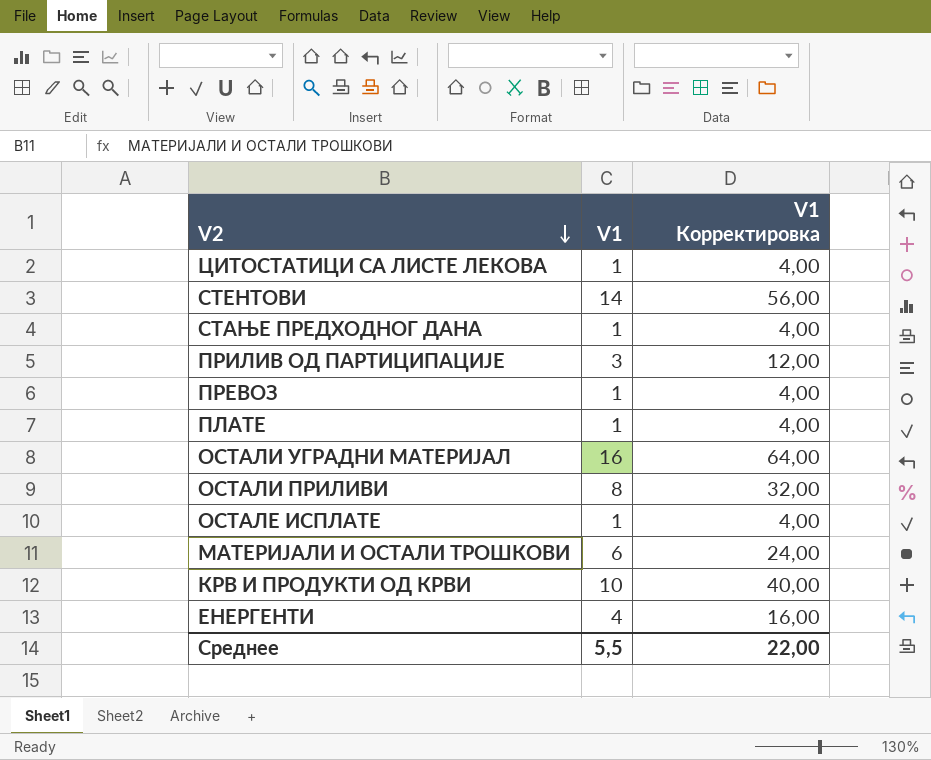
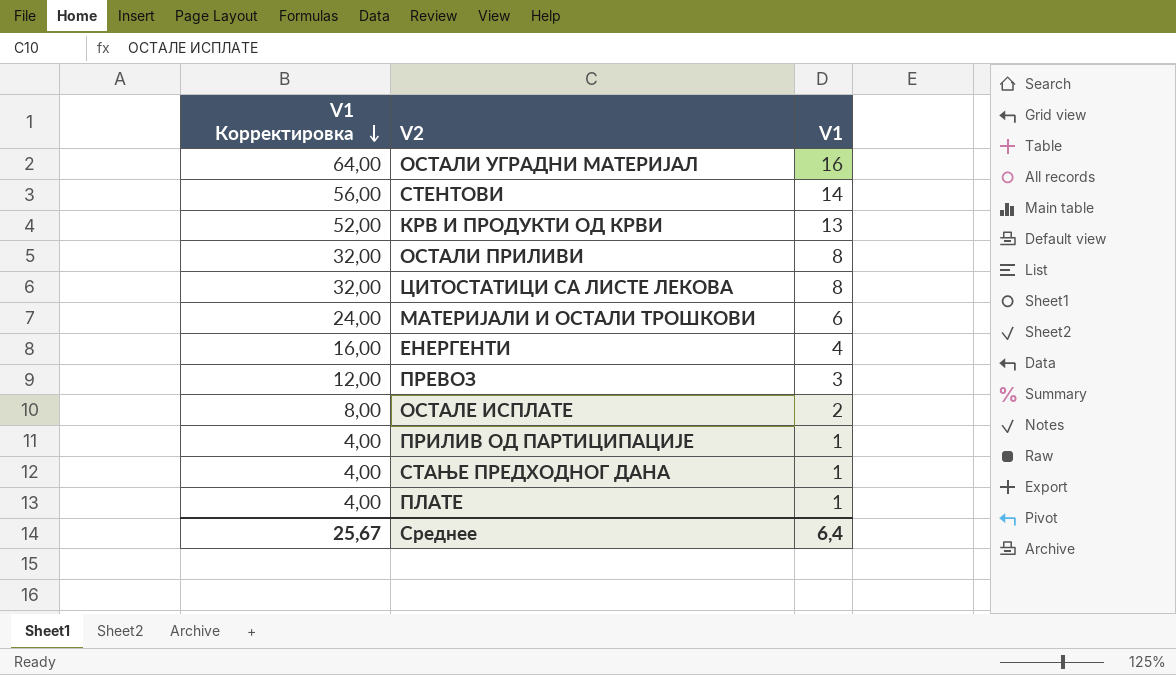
row order: V2 descending -> V1 Корректировка descending
column V1 Корректировка | position: 3 -> 1
КРВ И ПРОДУКТИ ОД КРВИ | V1 Корректировка: 40,00 -> 52,00
КРВ И ПРОДУКТИ ОД КРВИ | V1: 10 -> 13
ЦИТОСТАТИЦИ СА ЛИСТЕ ЛЕКОВА | V1 Корректировка: 4,00 -> 32,00
ЦИТОСТАТИЦИ СА ЛИСТЕ ЛЕКОВА | V1: 1 -> 8
ПРЕВОЗ | V1 Корректировка: 4,00 -> 12,00
ПРЕВОЗ | V1: 1 -> 3
ОСТАЛЕ ИСПЛАТЕ | V1 Корректировка: 4,00 -> 8,00
ОСТАЛЕ ИСПЛАТЕ | V1: 1 -> 2
ПРИЛИВ ОД ПАРТИЦИПАЦИЈЕ | V1 Корректировка: 12,00 -> 4,00
ПРИЛИВ ОД ПАРТИЦИПАЦИЈЕ | V1: 3 -> 1
Среднее | V1 Корректировка: 22,00 -> 25,67
Среднее | V1: 5,5 -> 6,4

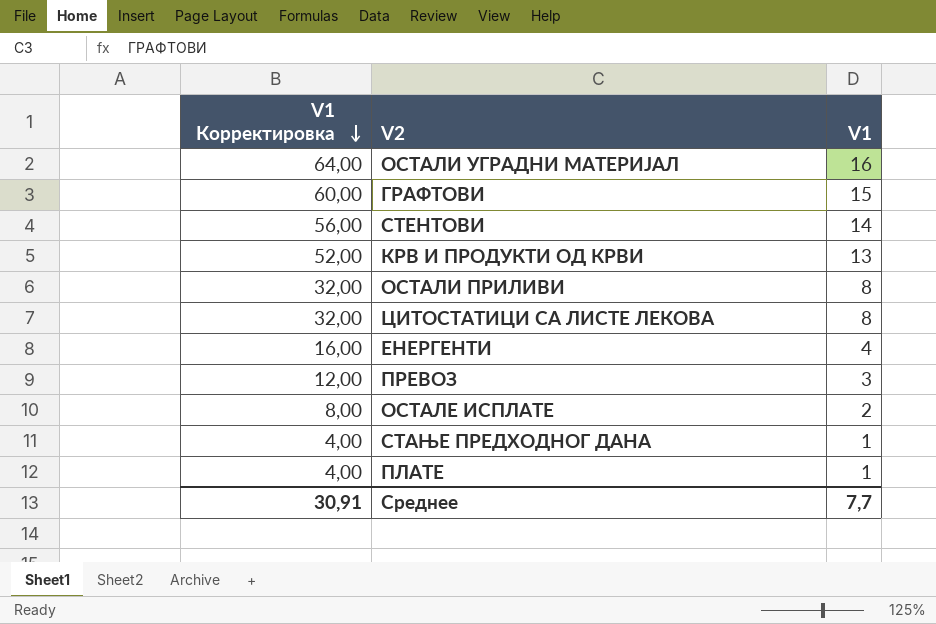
row МАТЕРИЈАЛИ И ОСТАЛИ ТРОШКОВИ: 24,00 | 6 -> none
row ПРИЛИВ ОД ПАРТИЦИПАЦИЈЕ: 4,00 | 1 -> none
row ГРАФТОВИ: none -> 60,00 | 15
Среднее | V1 Корректировка: 25,67 -> 30,91
Среднее | V1: 6,4 -> 7,7

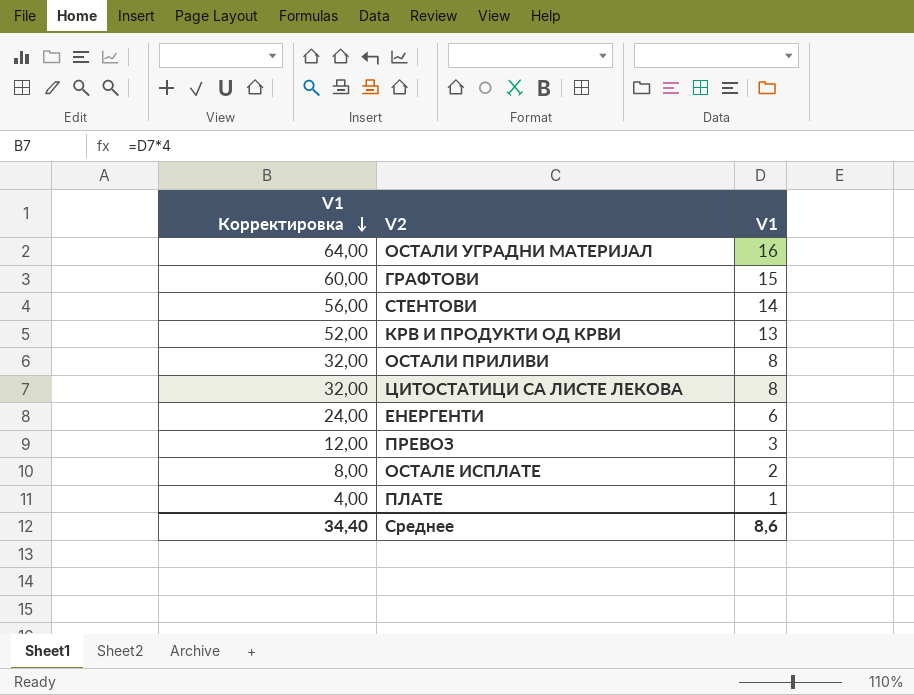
row СТАЊЕ ПРЕДХОДНОГ ДАНА: 4,00 | 1 -> none
ЕНЕРГЕНТИ | V1 Корректировка: 16,00 -> 24,00
ЕНЕРГЕНТИ | V1: 4 -> 6
Среднее | V1 Корректировка: 30,91 -> 34,40
Среднее | V1: 7,7 -> 8,6

